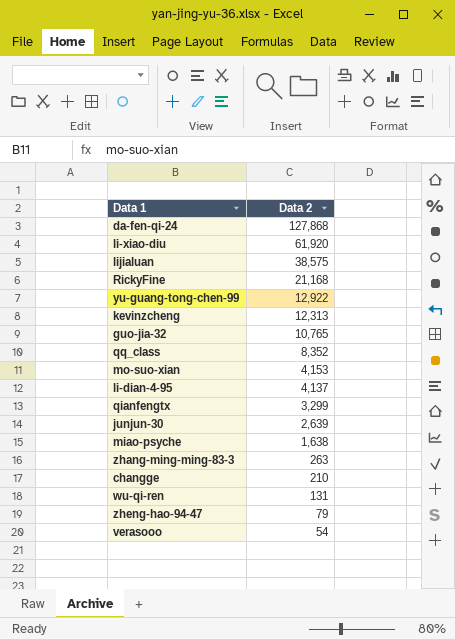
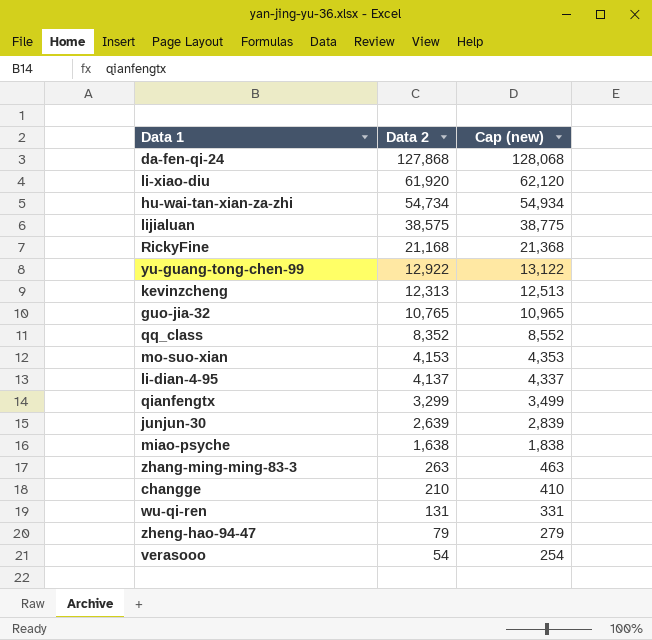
column Cap (new) | formula: none -> [Data 2] + 200
row hu-wai-tan-xian-za-zhi: none -> 54,734 | 54,934

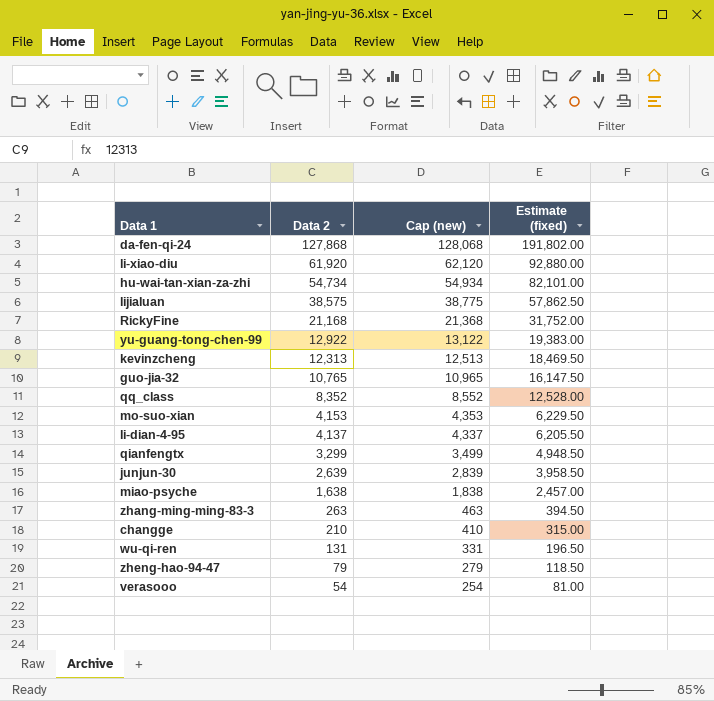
column Estimate (fixed) | formula: none -> [Data 2] * 1.5

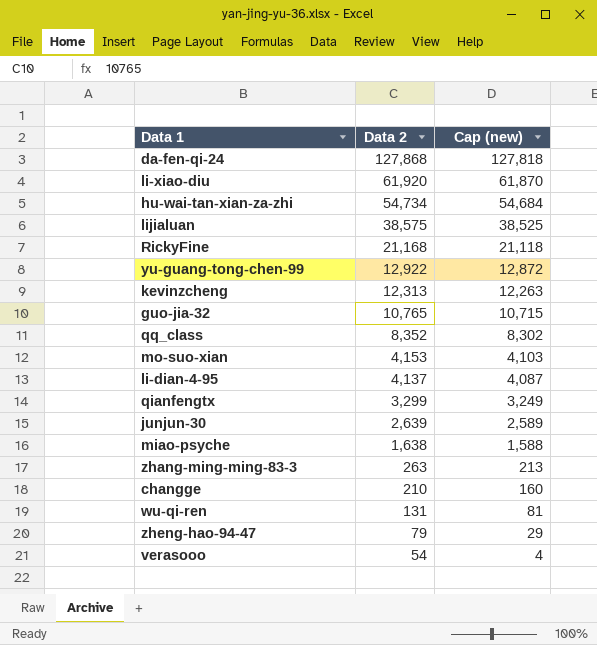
column Estimate (fixed) | formula: [Data 2] * 1.5 -> none
column Cap (new) | formula: [Data 2] + 200 -> [Data 2] - 50

